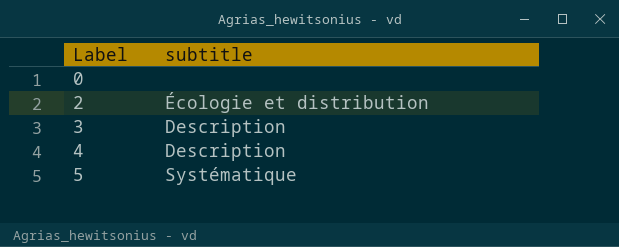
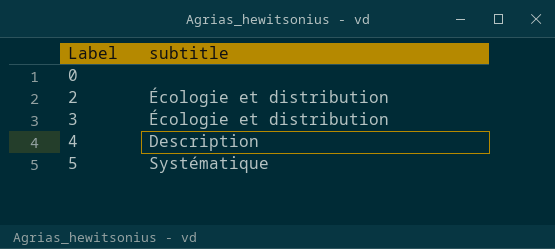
3 | subtitle: Description -> Écologie et distribution

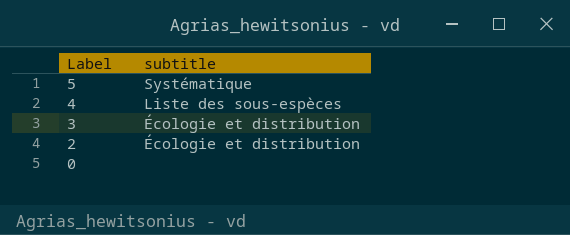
row order: Label ascending -> Label descending
4 | subtitle: Description -> Liste des sous-espèces

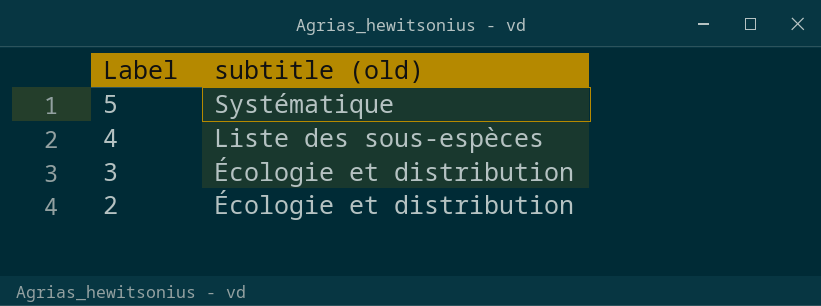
column name: subtitle -> subtitle (old)
row 0: none -> none

